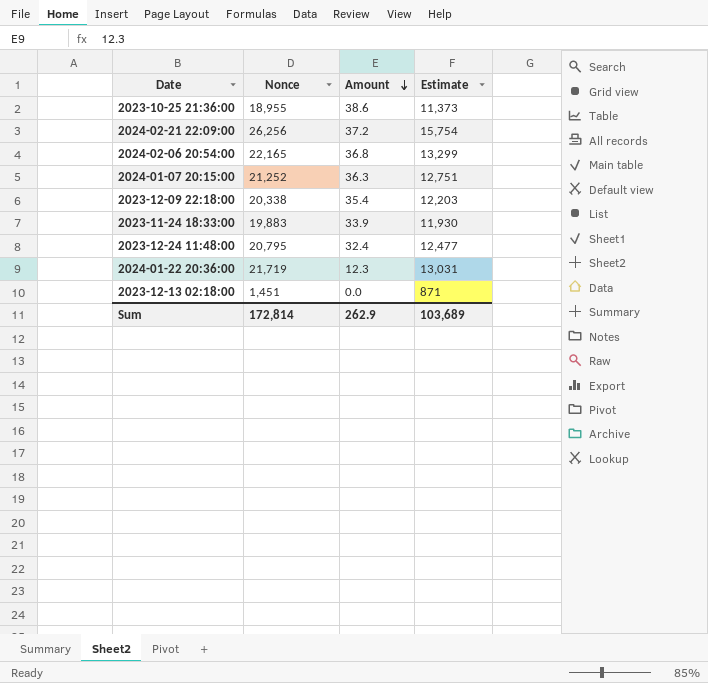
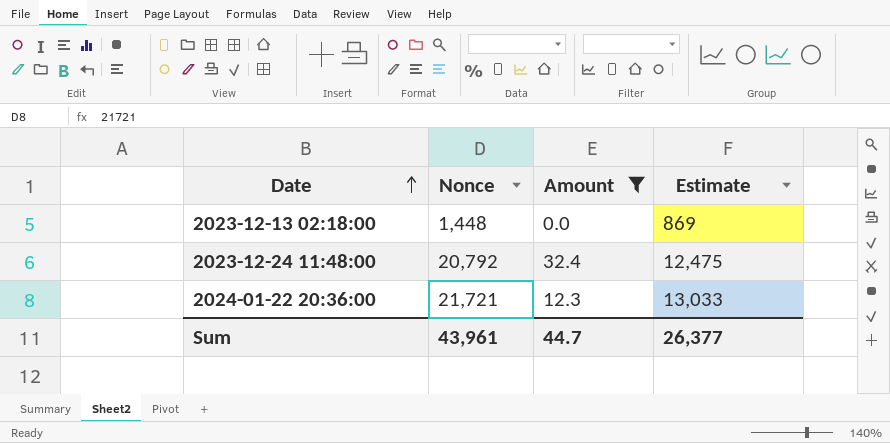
filter: none -> Amount <= 32.4
row order: Amount descending -> Date ascending
2023-12-13 02:18:00 | Nonce: 1,451 -> 1,448
2023-12-13 02:18:00 | Estimate: 871 -> 869
2023-12-24 11:48:00 | Nonce: 20,795 -> 20,792
2023-12-24 11:48:00 | Estimate: 12,477 -> 12,475
2024-01-22 20:36:00 | Nonce: 21,719 -> 21,721
2024-01-22 20:36:00 | Estimate: 13,031 -> 13,033
Sum | Nonce: 172,814 -> 43,961
Sum | Amount: 262.9 -> 44.7
Sum | Estimate: 103,689 -> 26,377

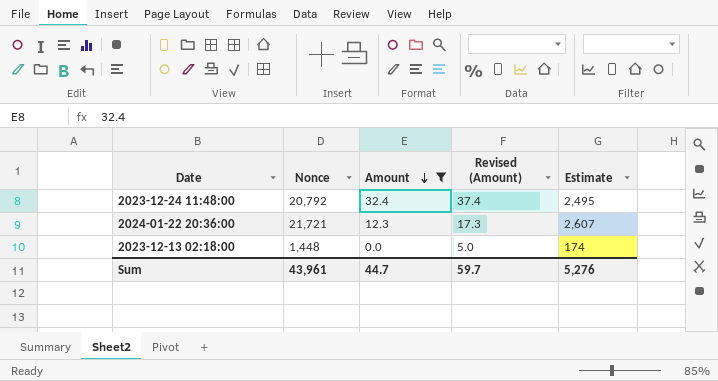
row order: Date ascending -> Amount descending
column Revised (Amount) | formula: none -> [Amount] + 5
column Estimate | formula: [Nonce] * 0.6 -> [Nonce] * 0.12
Sum | Estimate: 26,377 -> 5,276

